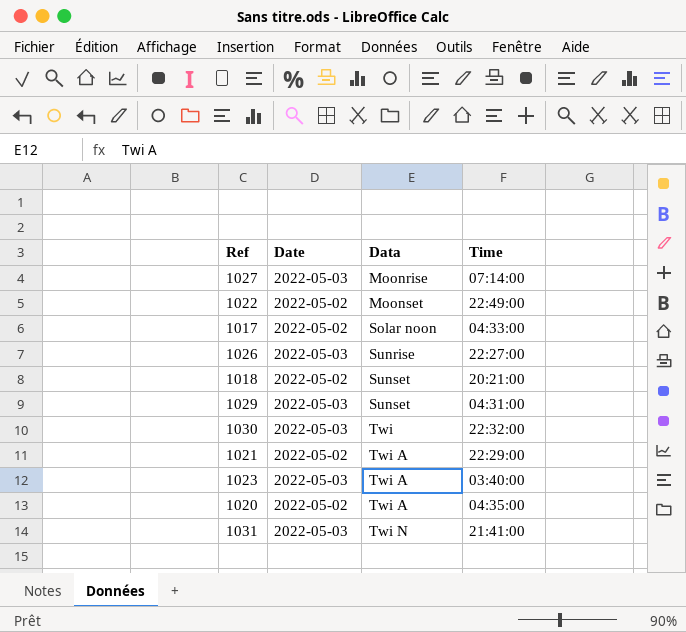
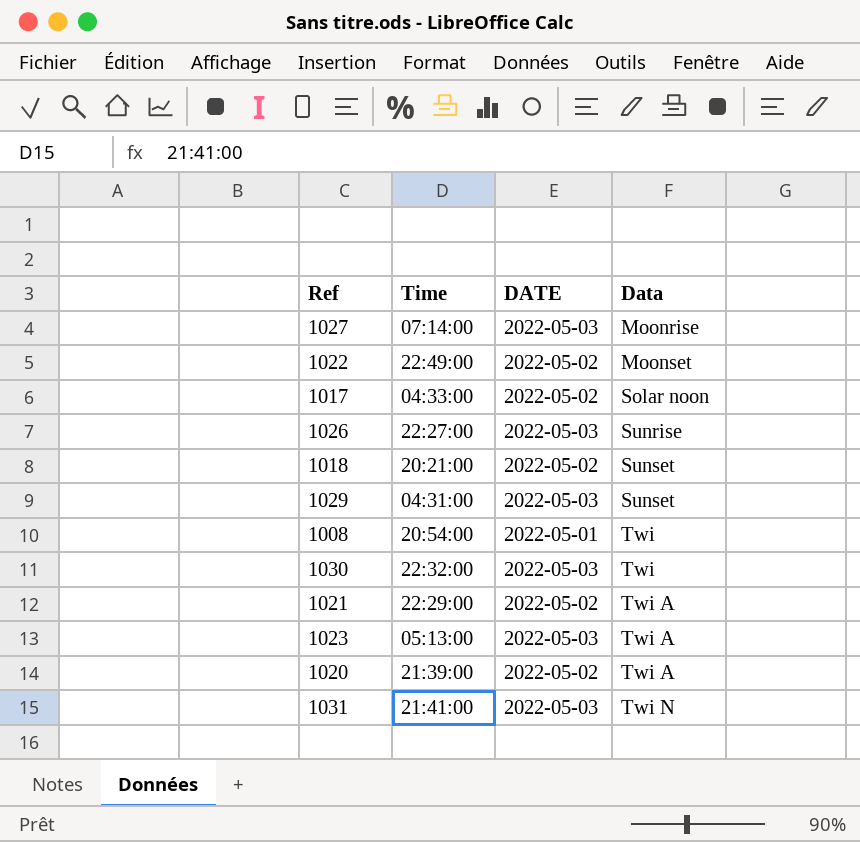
column Time | position: 4 -> 2
column name: Date -> DATE
row 1008: none -> 20:54:00 | 2022-05-01 | Twi
1023 | Time: 03:40:00 -> 05:13:00
1020 | Time: 04:35:00 -> 21:39:00

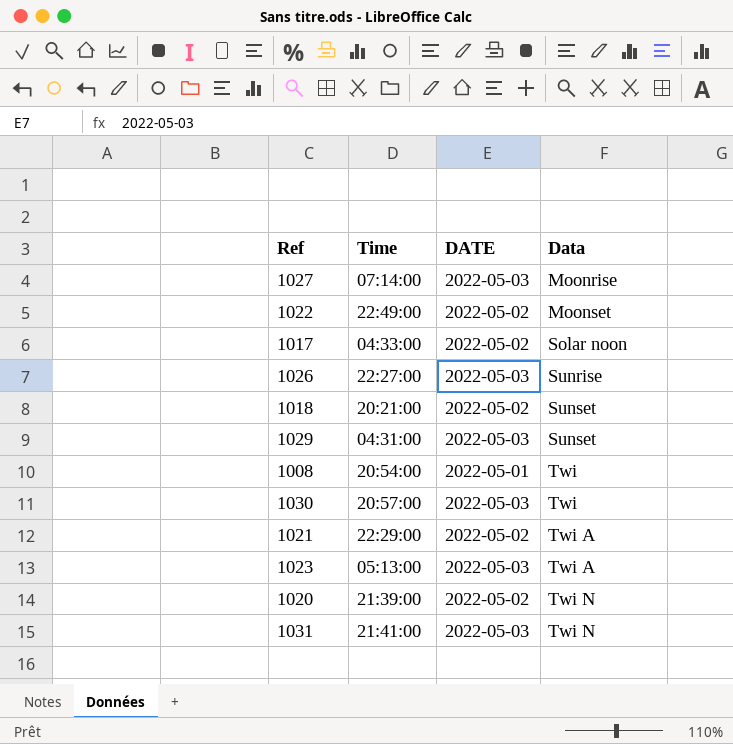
1030 | Time: 22:32:00 -> 20:57:00
1020 | Data: Twi A -> Twi N

